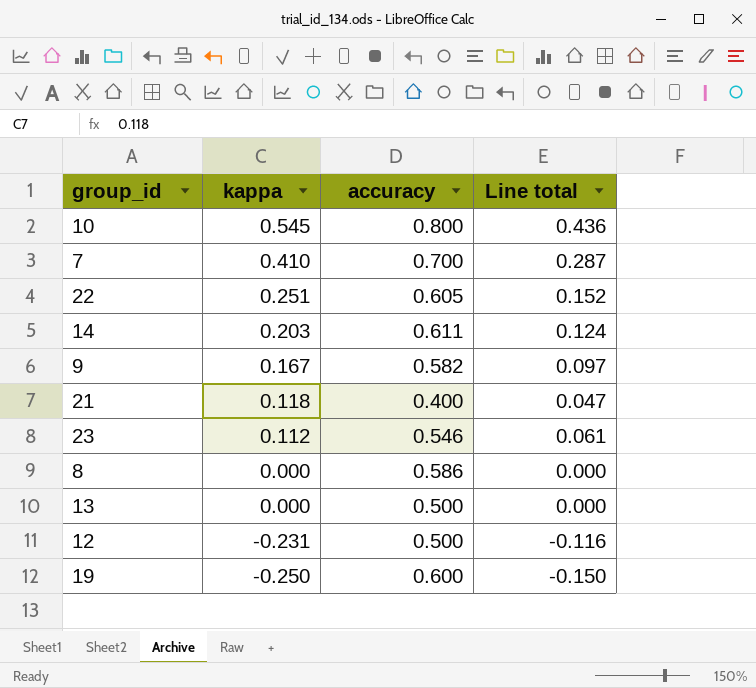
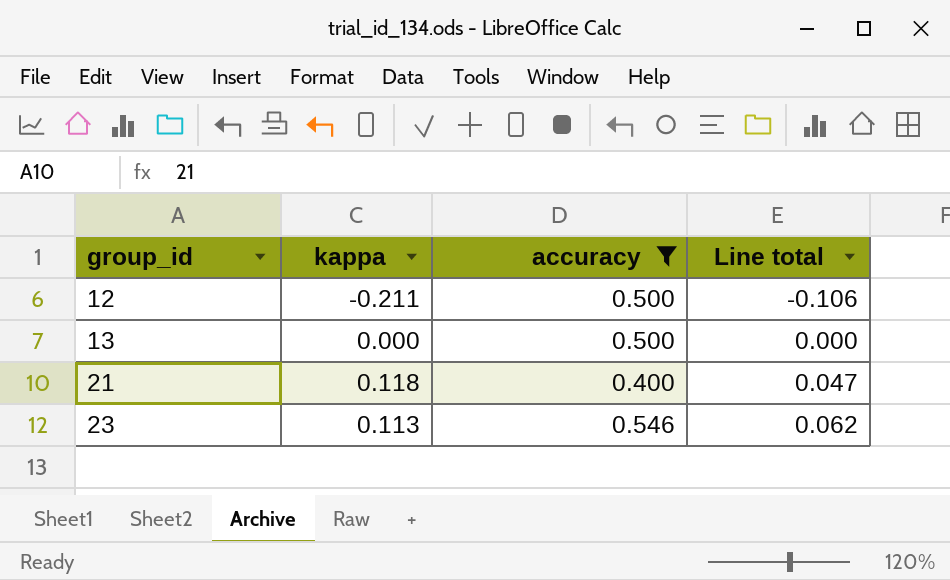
filter: none -> accuracy <= 0.546
row order: kappa descending -> group_id ascending
12 | kappa: -0.231 -> -0.211
12 | Line total: -0.116 -> -0.106
23 | kappa: 0.112 -> 0.113
23 | Line total: 0.061 -> 0.062

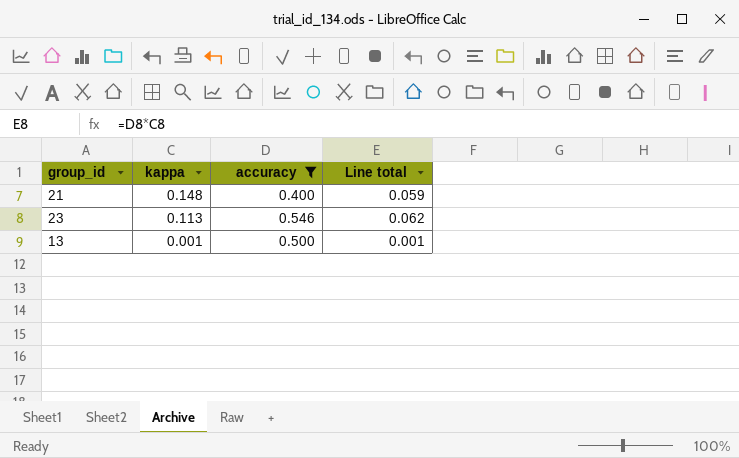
row order: group_id ascending -> kappa descending
row 12: -0.211 | 0.500 | -0.106 -> none
21 | kappa: 0.118 -> 0.148
21 | Line total: 0.047 -> 0.059
13 | kappa: 0.000 -> 0.001
13 | Line total: 0.000 -> 0.001

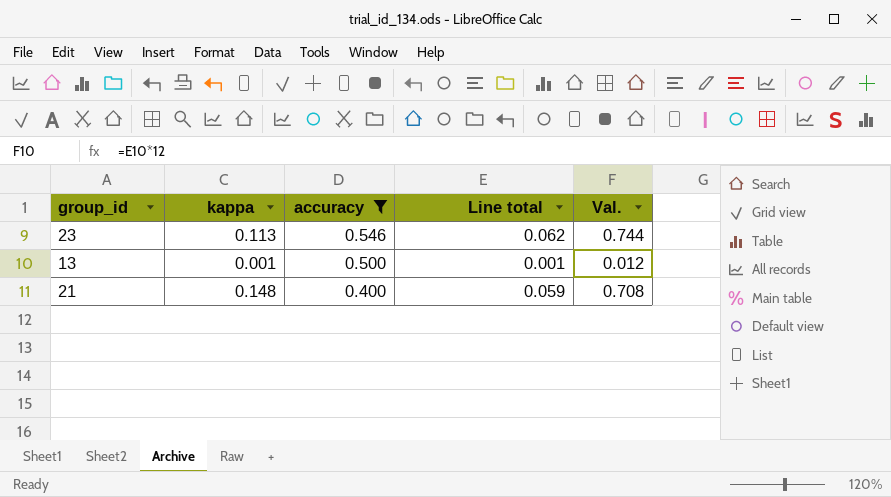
row order: kappa descending -> accuracy descending
column Val. | formula: none -> [Line total] * 12

